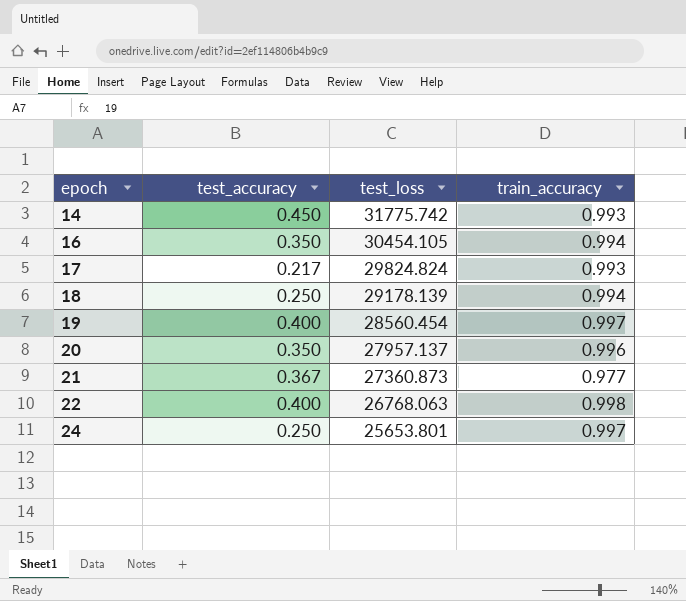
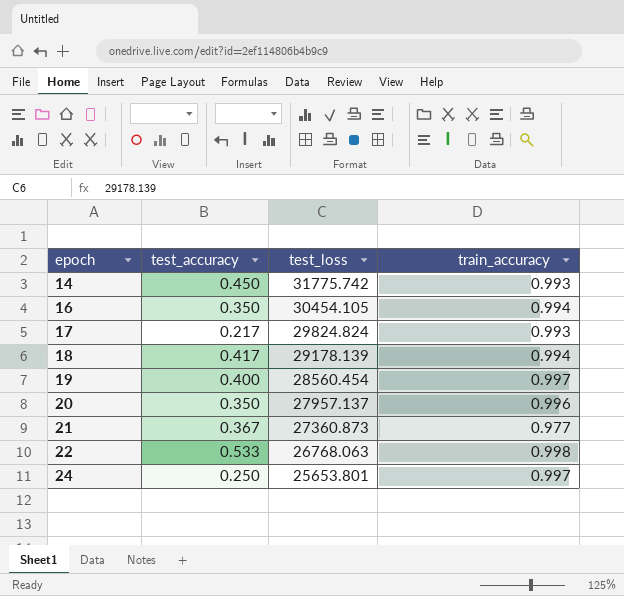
18 | test_accuracy: 0.250 -> 0.417
22 | test_accuracy: 0.400 -> 0.533

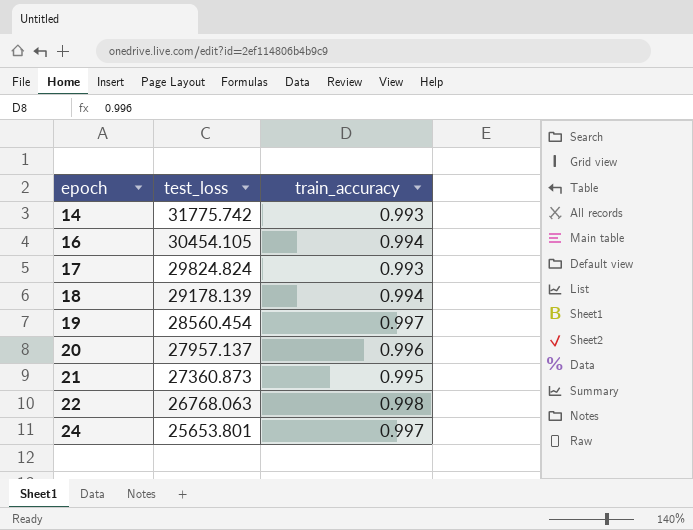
column test_accuracy | position: 2 -> none
21 | train_accuracy: 0.977 -> 0.995

